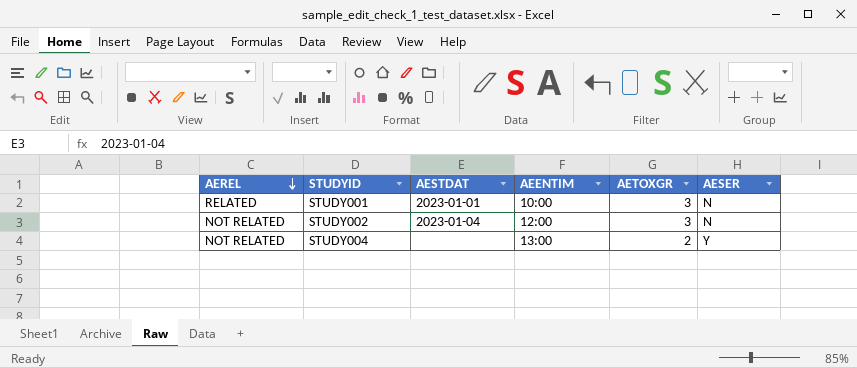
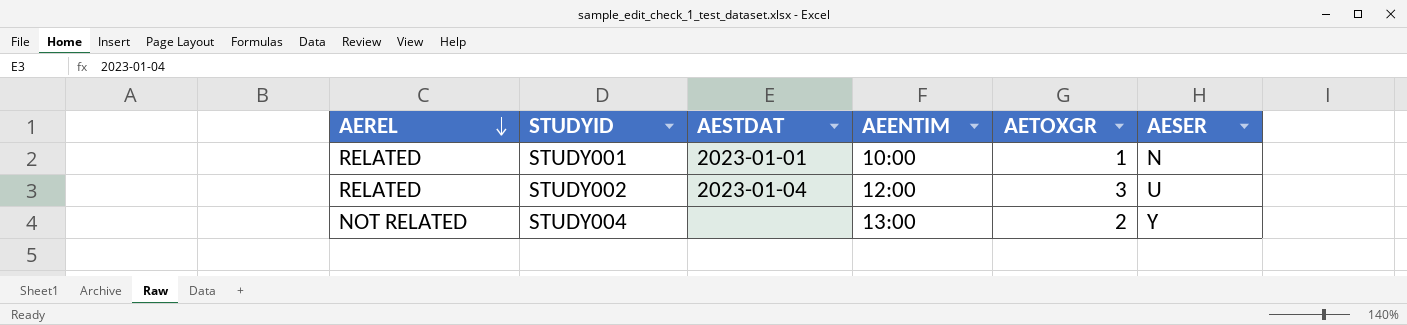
STUDY001 | AETOXGR: 3 -> 1
STUDY002 | AEREL: NOT RELATED -> RELATED
STUDY002 | AESER: N -> U

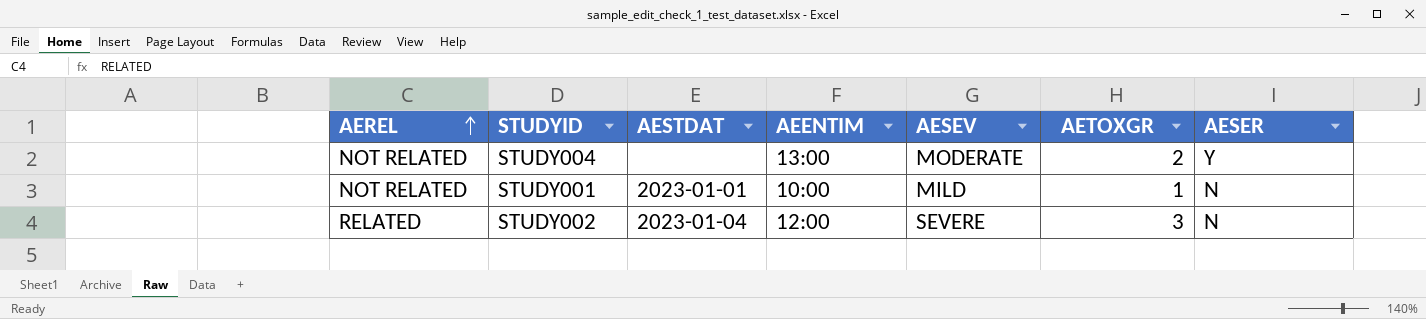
row order: AEREL descending -> AEREL ascending
column AESEV | position: none -> 5
STUDY001 | AEREL: RELATED -> NOT RELATED
STUDY002 | AESER: U -> N

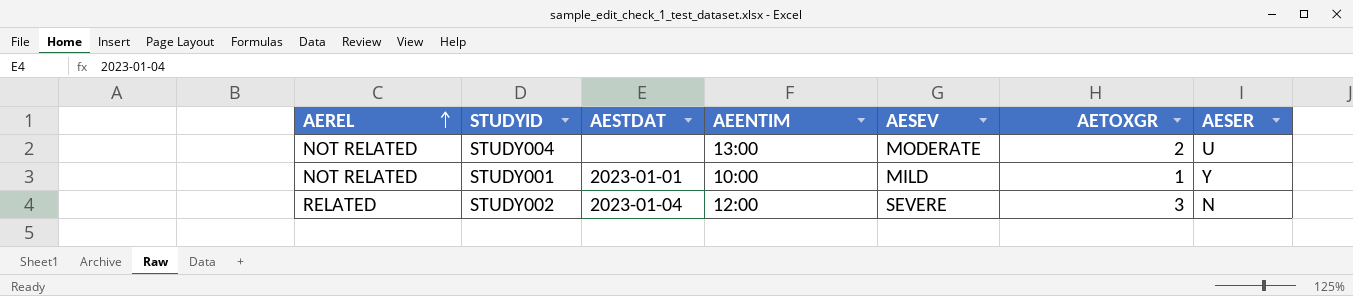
STUDY004 | AESER: Y -> U
STUDY001 | AESER: N -> Y

